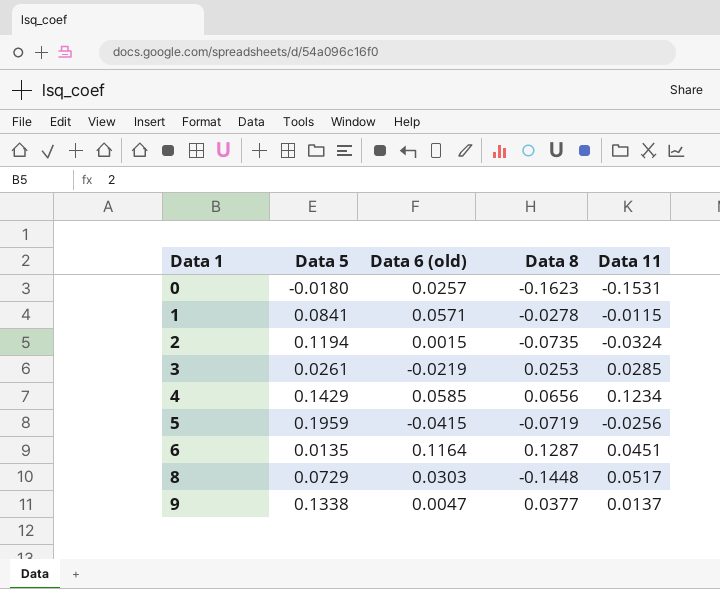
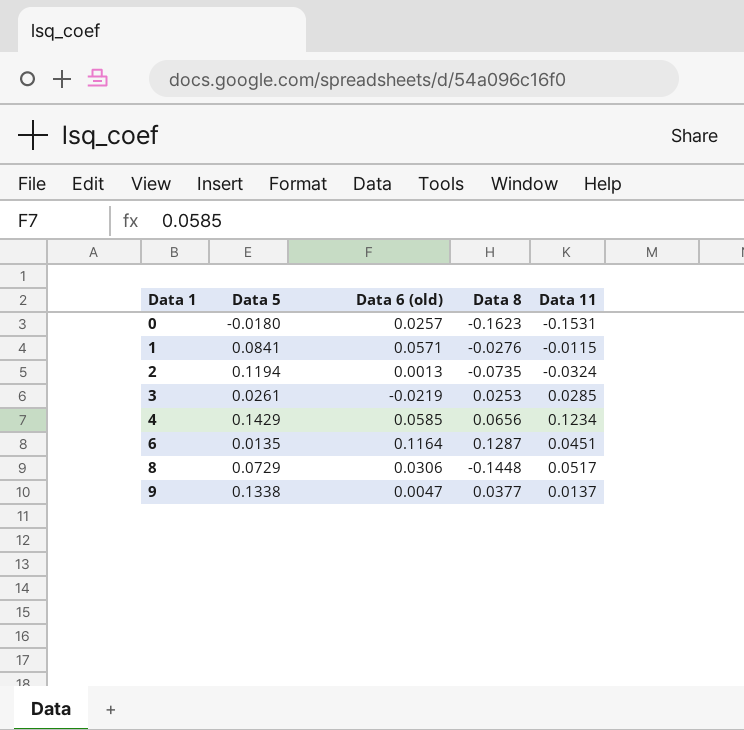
row 5: 0.1959 | -0.0415 | -0.0719 | -0.0256 -> none
1 | Data 8: -0.0278 -> -0.0276
2 | Data 6 (old): 0.0015 -> 0.0013
8 | Data 6 (old): 0.0303 -> 0.0306

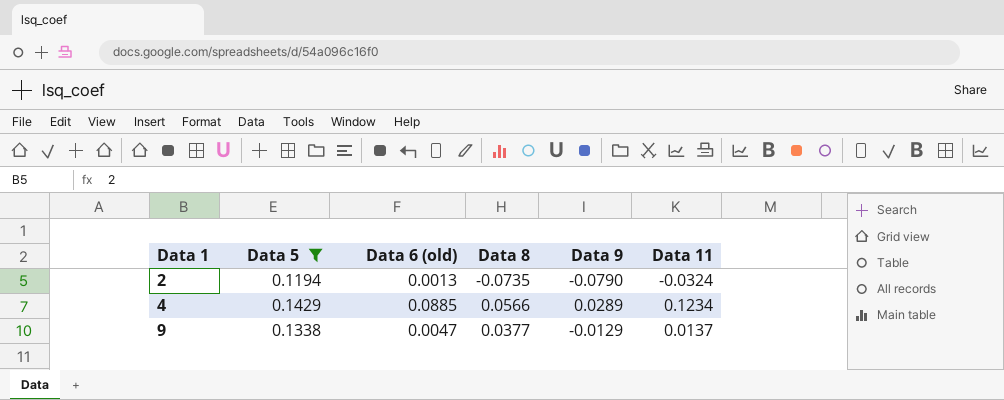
filter: none -> Data 5 >= 0.1194
column Data 9 | position: none -> 5
4 | Data 6 (old): 0.0585 -> 0.0885
4 | Data 8: 0.0656 -> 0.0566

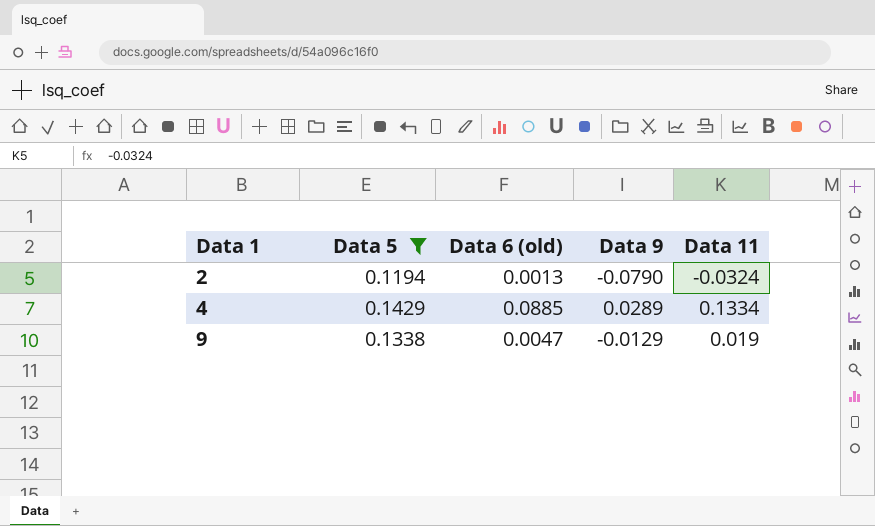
column Data 8 | position: 4 -> none
4 | Data 11: 0.1234 -> 0.1334
9 | Data 11: 0.0137 -> 0.019

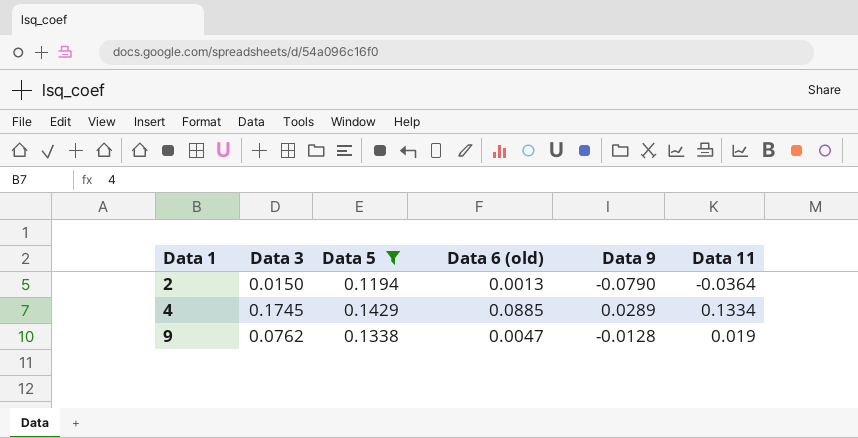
column Data 3 | position: none -> 2
2 | Data 11: -0.0324 -> -0.0364
9 | Data 9: -0.0129 -> -0.0128

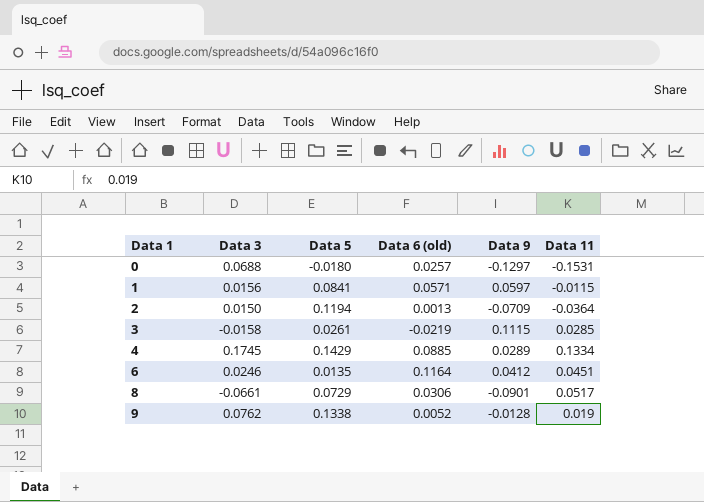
filter: Data 5 >= 0.1194 -> none
2 | Data 9: -0.0790 -> -0.0709
9 | Data 6 (old): 0.0047 -> 0.0052

